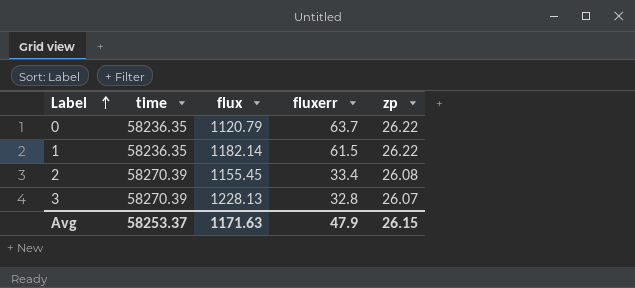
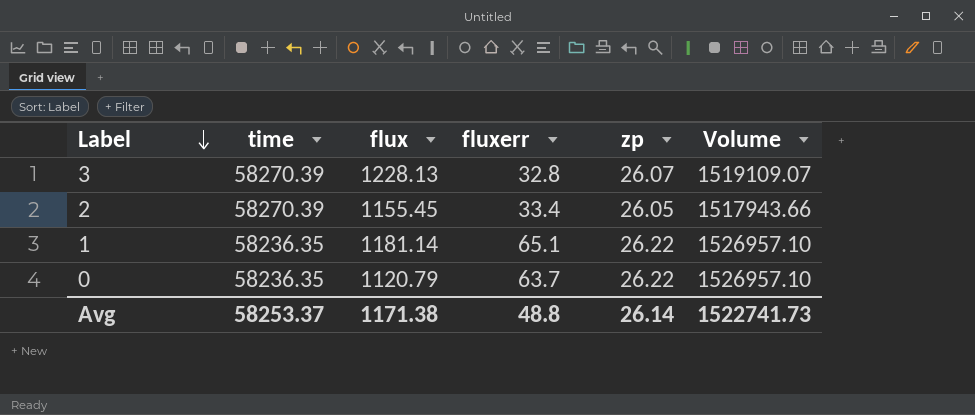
row order: Label ascending -> Label descending
column Volume | formula: none -> [time] * [zp]
2 | zp: 26.08 -> 26.05
1 | flux: 1182.14 -> 1181.14
1 | fluxerr: 61.5 -> 65.1
Avg | flux: 1171.63 -> 1171.38
Avg | fluxerr: 47.9 -> 48.8
Avg | zp: 26.15 -> 26.14

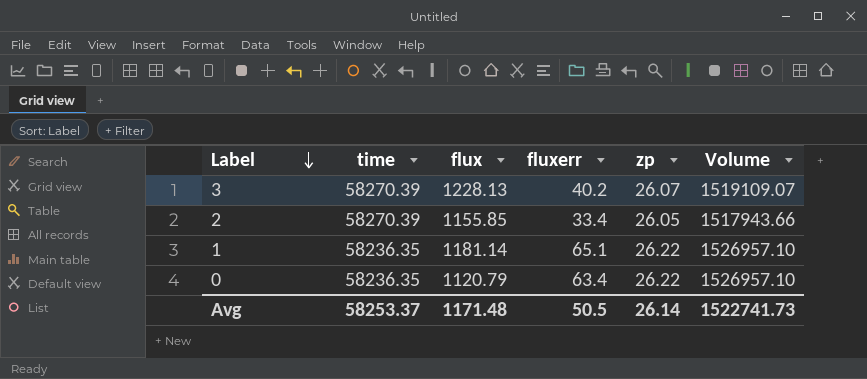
3 | fluxerr: 32.8 -> 40.2
2 | flux: 1155.45 -> 1155.85
0 | fluxerr: 63.7 -> 63.4
Avg | flux: 1171.38 -> 1171.48
Avg | fluxerr: 48.8 -> 50.5

